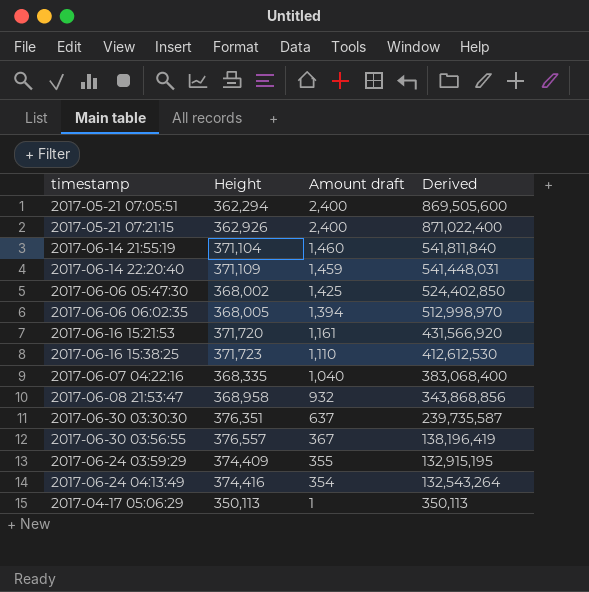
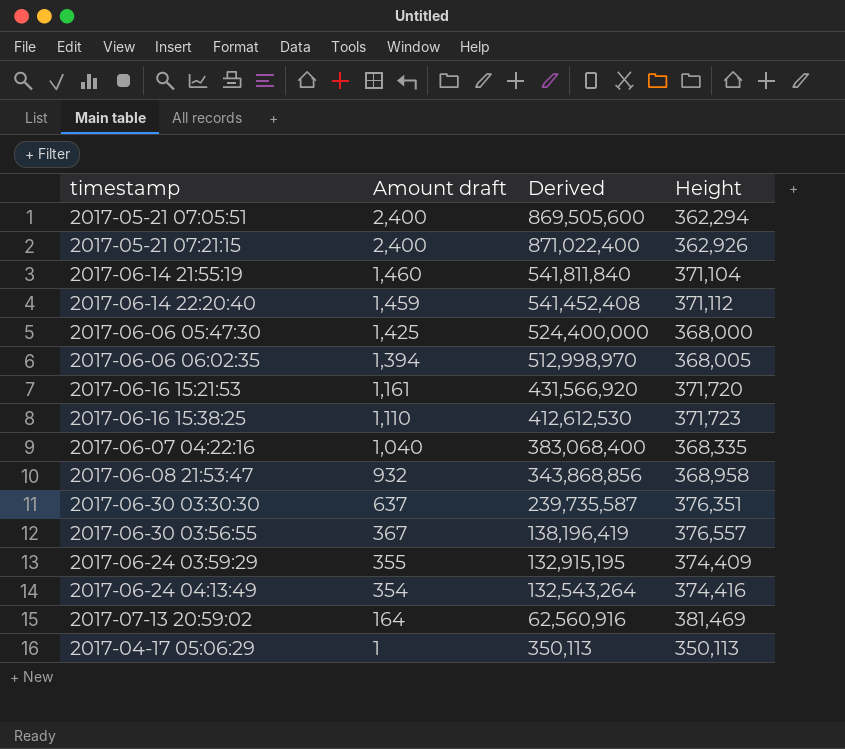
column Height | position: 2 -> 4
2017-06-14 22:20:40 | Derived: 541,448,031 -> 541,452,408
2017-06-14 22:20:40 | Height: 371,109 -> 371,112
2017-06-06 05:47:30 | Derived: 524,402,850 -> 524,400,000
2017-06-06 05:47:30 | Height: 368,002 -> 368,000
row 2017-07-13 20:59:02: none -> 164 | 62,560,916 | 381,469

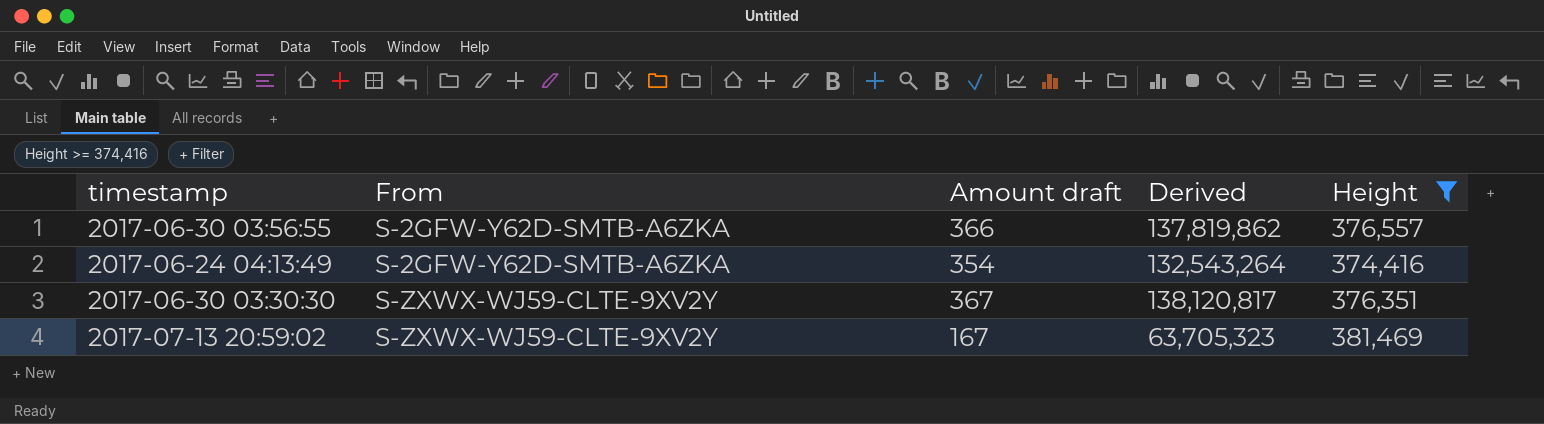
filter: none -> Height >= 374,416
row order: Amount draft descending -> From ascending
column From | position: none -> 2
2017-06-30 03:56:55 | Amount draft: 367 -> 366
2017-06-30 03:56:55 | Derived: 138,196,419 -> 137,819,862
2017-06-30 03:30:30 | Amount draft: 637 -> 367
2017-06-30 03:30:30 | Derived: 239,735,587 -> 138,120,817
2017-07-13 20:59:02 | Amount draft: 164 -> 167
2017-07-13 20:59:02 | Derived: 62,560,916 -> 63,705,323

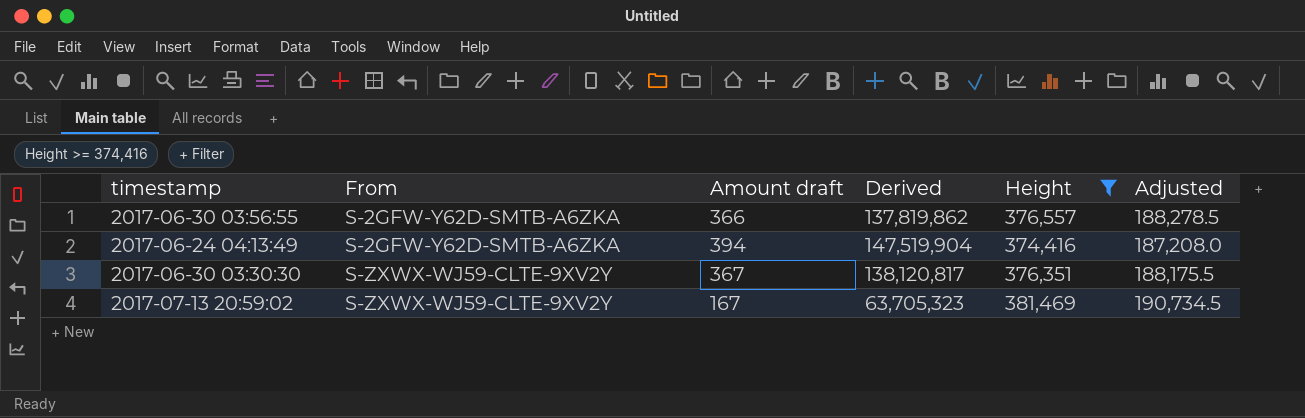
column Adjusted | formula: none -> [Height] * 0.5
2017-06-24 04:13:49 | Amount draft: 354 -> 394
2017-06-24 04:13:49 | Derived: 132,543,264 -> 147,519,904

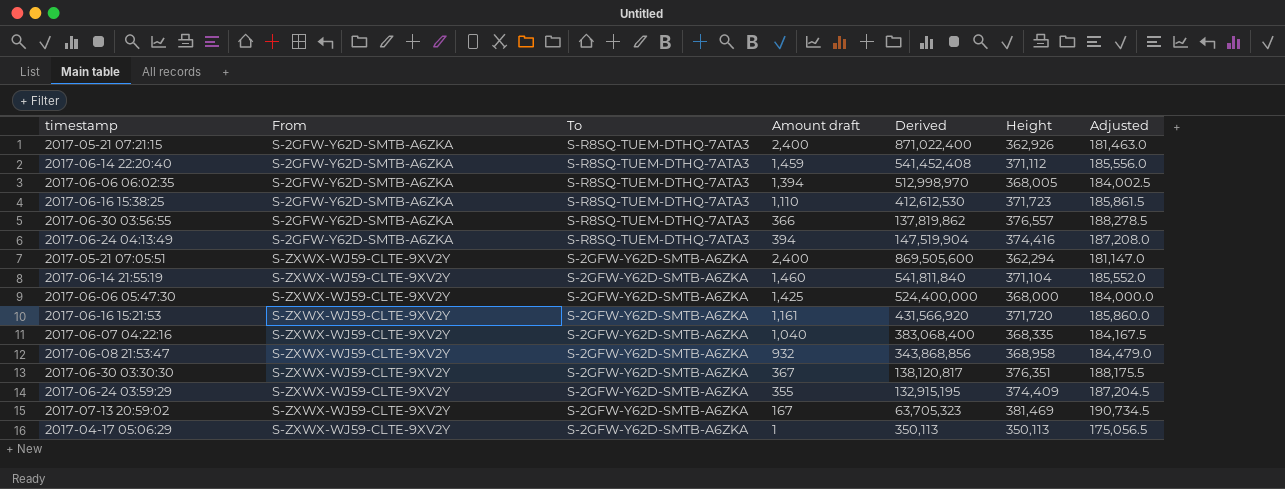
filter: Height >= 374,416 -> none
column To | position: none -> 3

